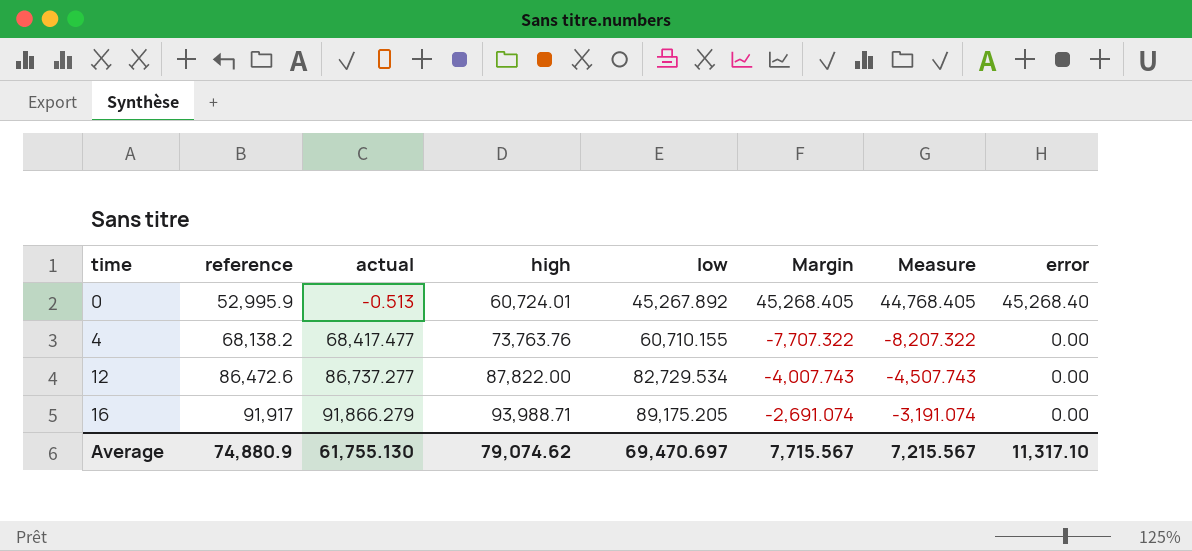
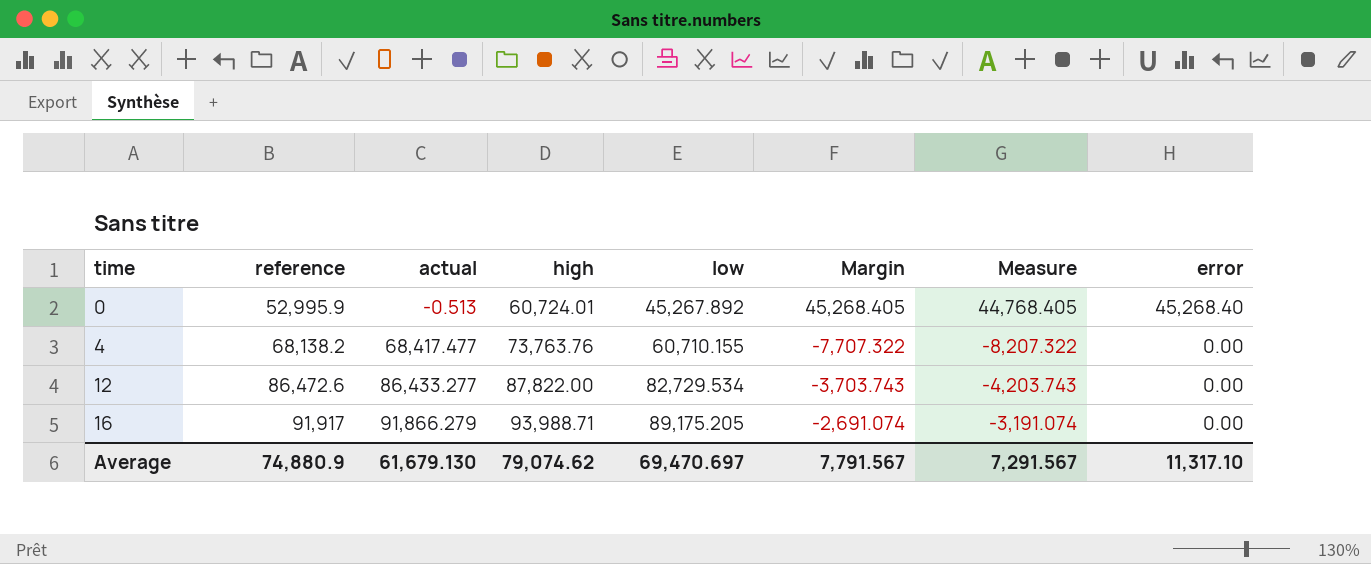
12 | actual: 86,737.277 -> 86,433.277
12 | Margin: -4,007.743 -> -3,703.743
12 | Measure: -4,507.743 -> -4,203.743
Average | actual: 61,755.130 -> 61,679.130
Average | Margin: 7,715.567 -> 7,791.567
Average | Measure: 7,215.567 -> 7,291.567

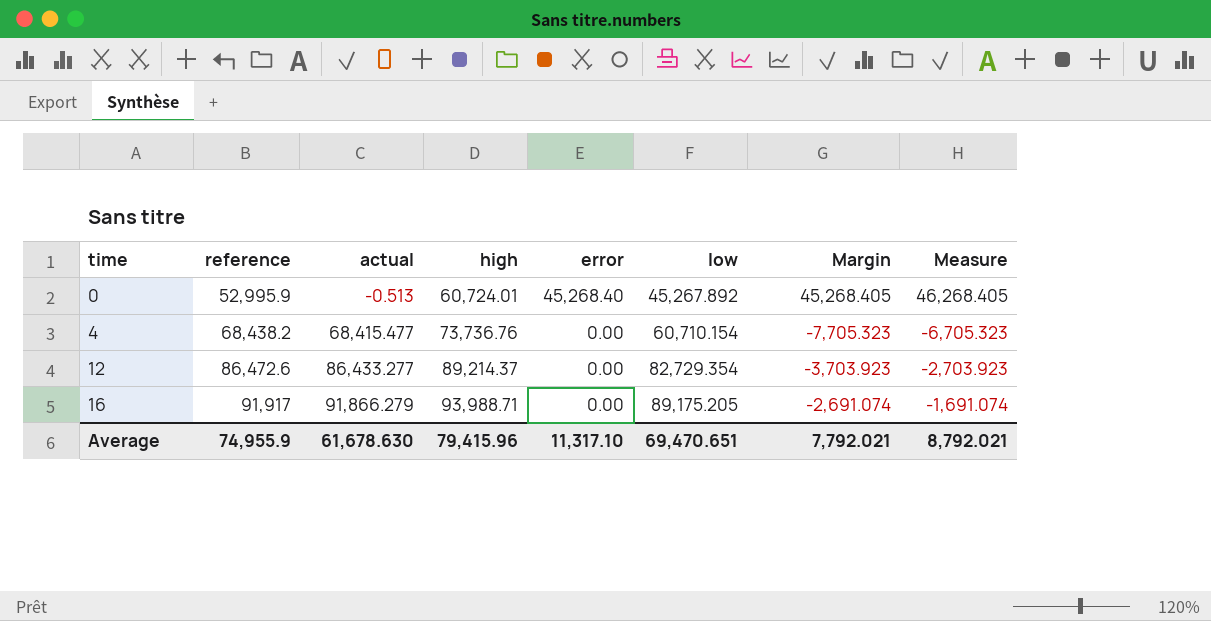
column error | position: 8 -> 5
column Measure | formula: [Margin] - 500 -> [Margin] + 1000
4 | reference: 68,138.2 -> 68,438.2
4 | actual: 68,417.477 -> 68,415.477
4 | high: 73,763.76 -> 73,736.76
4 | low: 60,710.155 -> 60,710.154
4 | Margin: -7,707.322 -> -7,705.323
12 | high: 87,822.00 -> 89,214.37
12 | low: 82,729.534 -> 82,729.354
12 | Margin: -3,703.743 -> -3,703.923
Average | reference: 74,880.9 -> 74,955.9
Average | actual: 61,679.130 -> 61,678.630
Average | high: 79,074.62 -> 79,415.96
Average | low: 69,470.697 -> 69,470.651
Average | Margin: 7,791.567 -> 7,792.021
Average | Measure: 7,291.567 -> 8,792.021

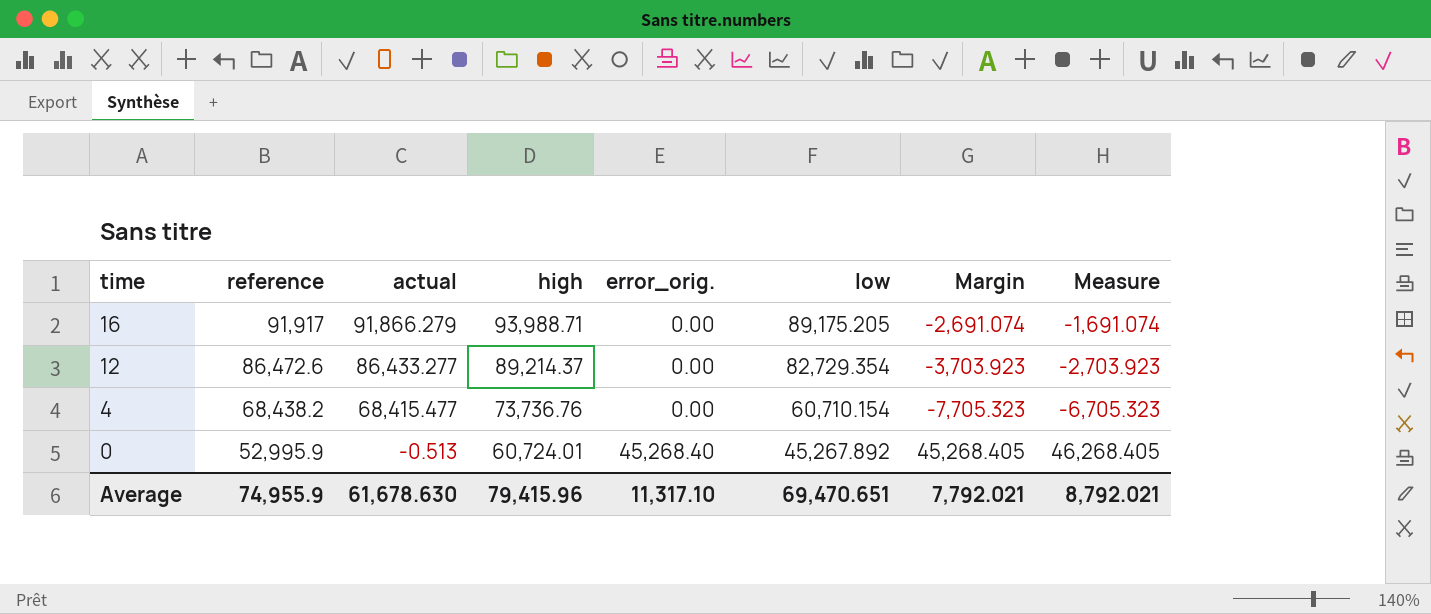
row order: time ascending -> time descending
column name: error -> error_orig.

